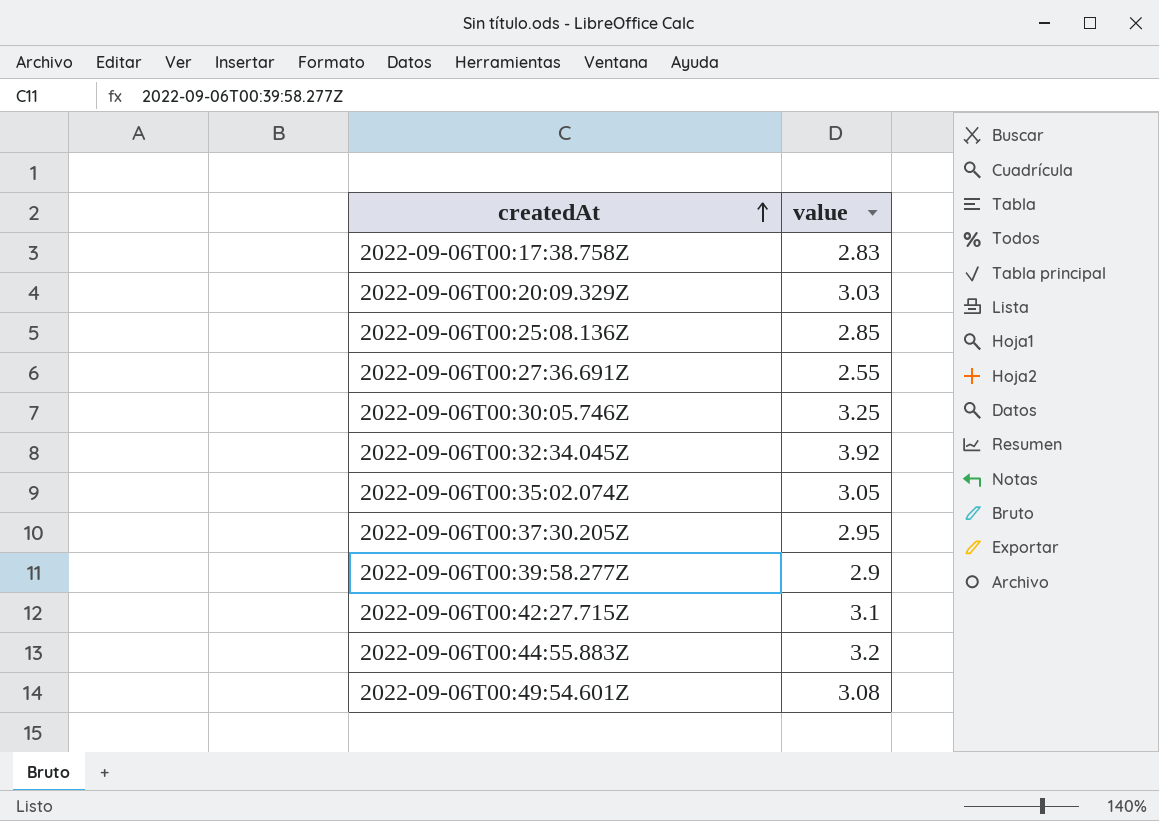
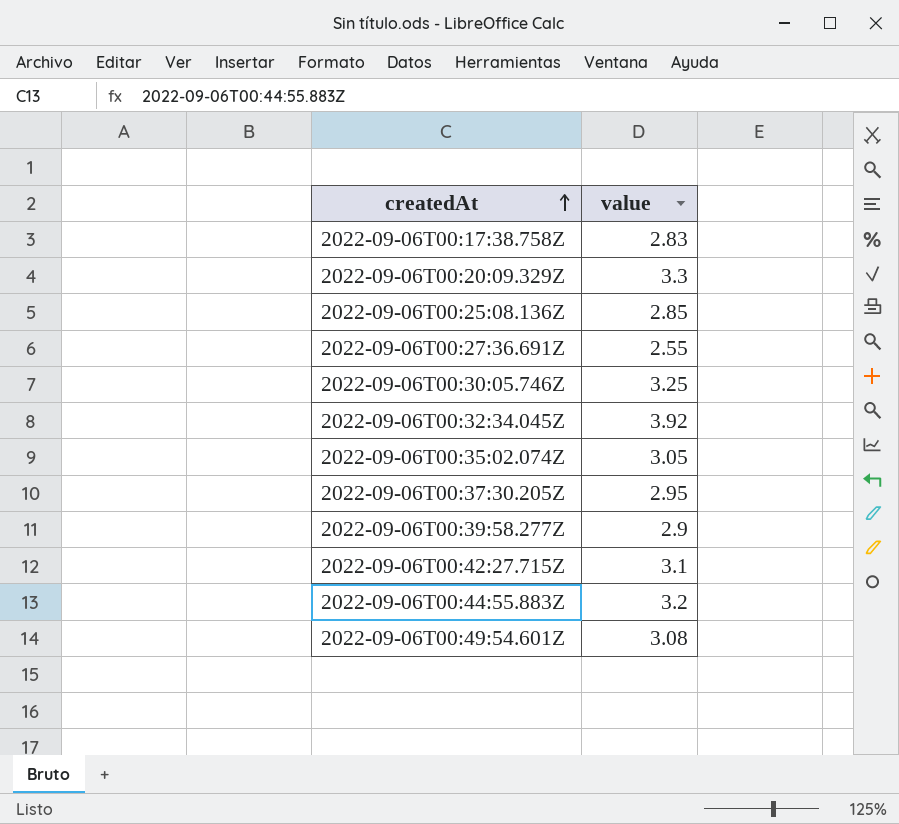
2022-09-06T00:20:09.329Z | value: 3.03 -> 3.3

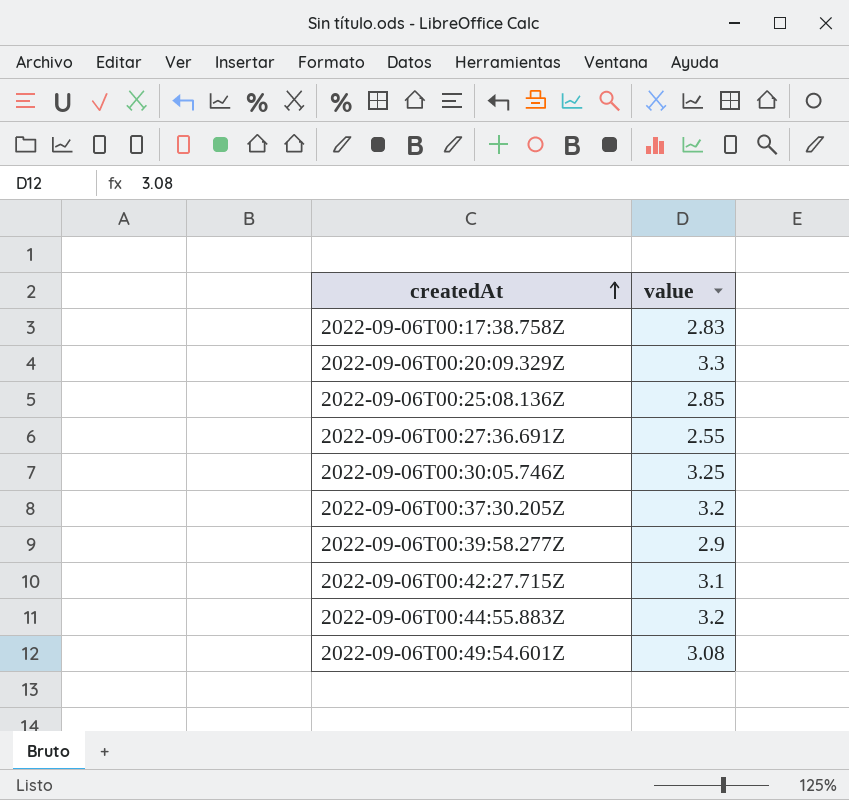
row 2022-09-06T00:32:34.045Z: 3.92 -> none
row 2022-09-06T00:35:02.074Z: 3.05 -> none
2022-09-06T00:37:30.205Z | value: 2.95 -> 3.2

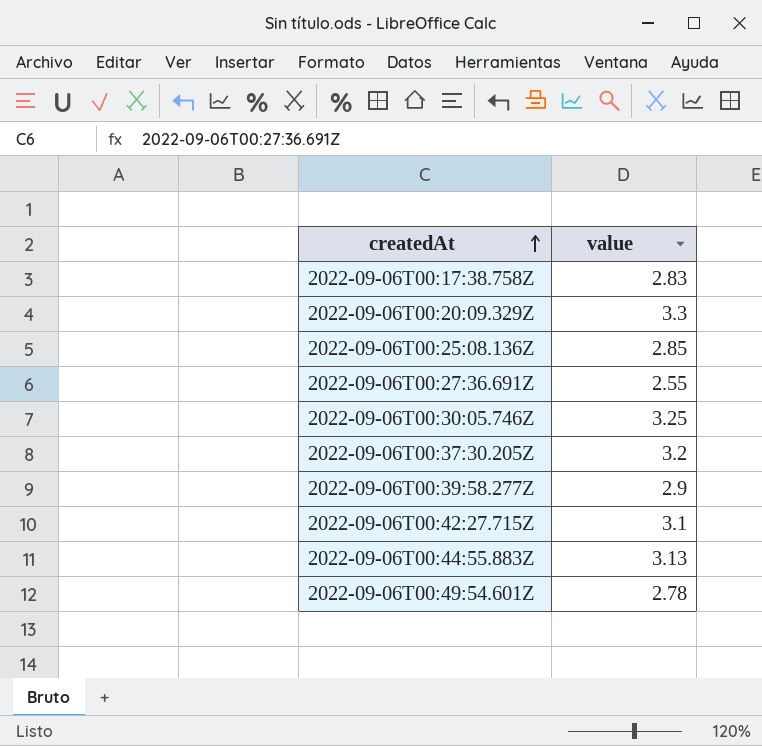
2022-09-06T00:44:55.883Z | value: 3.2 -> 3.13
2022-09-06T00:49:54.601Z | value: 3.08 -> 2.78

